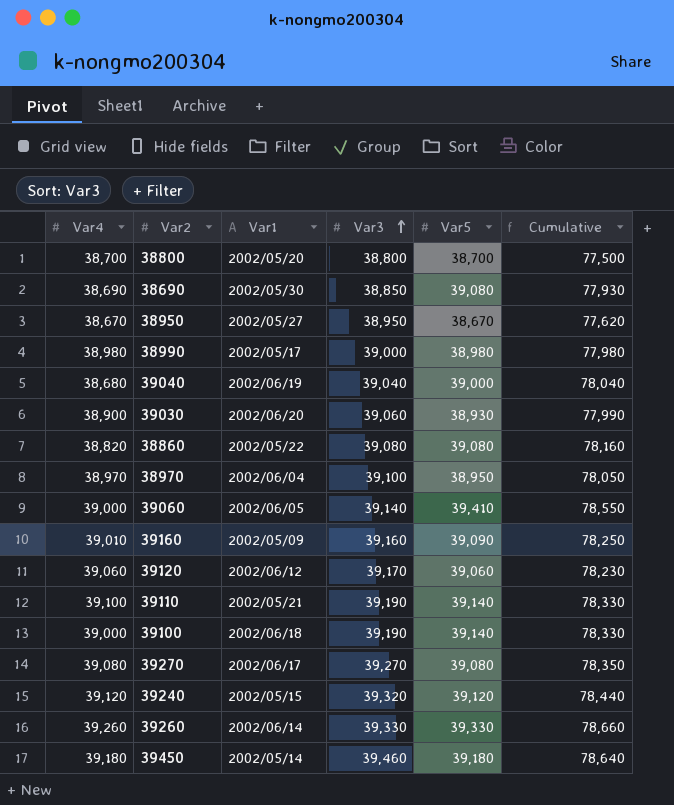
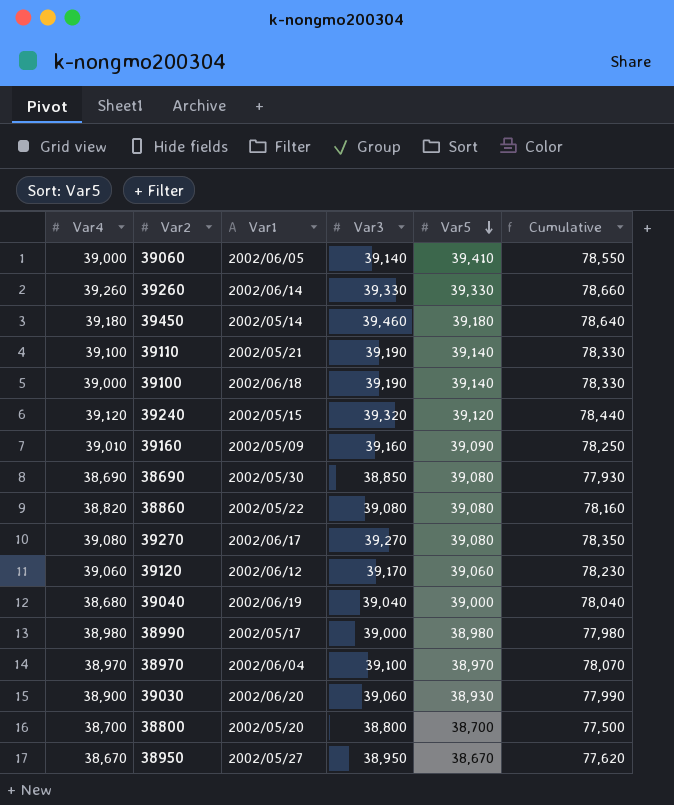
row order: Var3 ascending -> Var5 descending
38970 | Var5: 38,950 -> 38,970
38970 | Cumulative: 78,050 -> 78,070

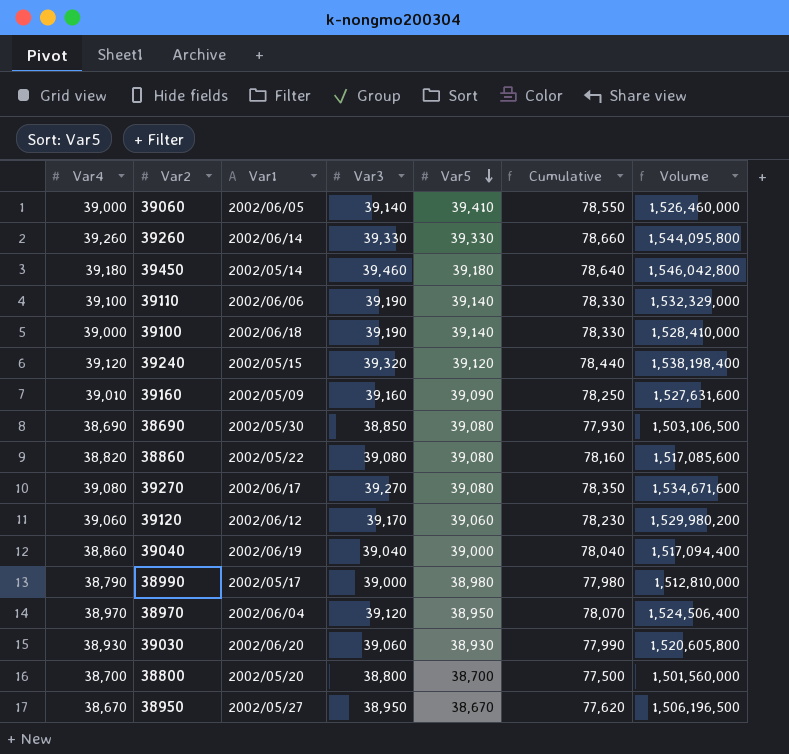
column Volume | formula: none -> [Var4] * [Var3]
39110 | Var1: 2002/05/21 -> 2002/06/06
39040 | Var4: 38,680 -> 38,860
38990 | Var4: 38,980 -> 38,790
38970 | Var3: 39,100 -> 39,120
38970 | Var5: 38,970 -> 38,950
39030 | Var4: 38,900 -> 38,930

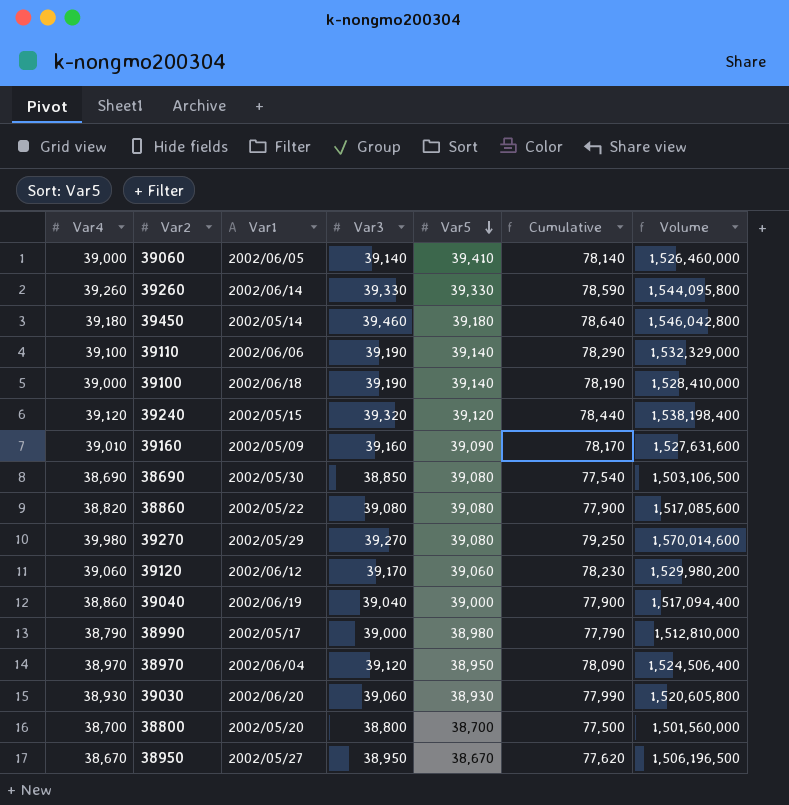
column Cumulative | formula: [Var3] + [Var5] -> [Var4] + [Var3]
39270 | Var4: 39,080 -> 39,980
39270 | Var1: 2002/06/17 -> 2002/05/29
39270 | Volume: 1,534,671,600 -> 1,570,014,600

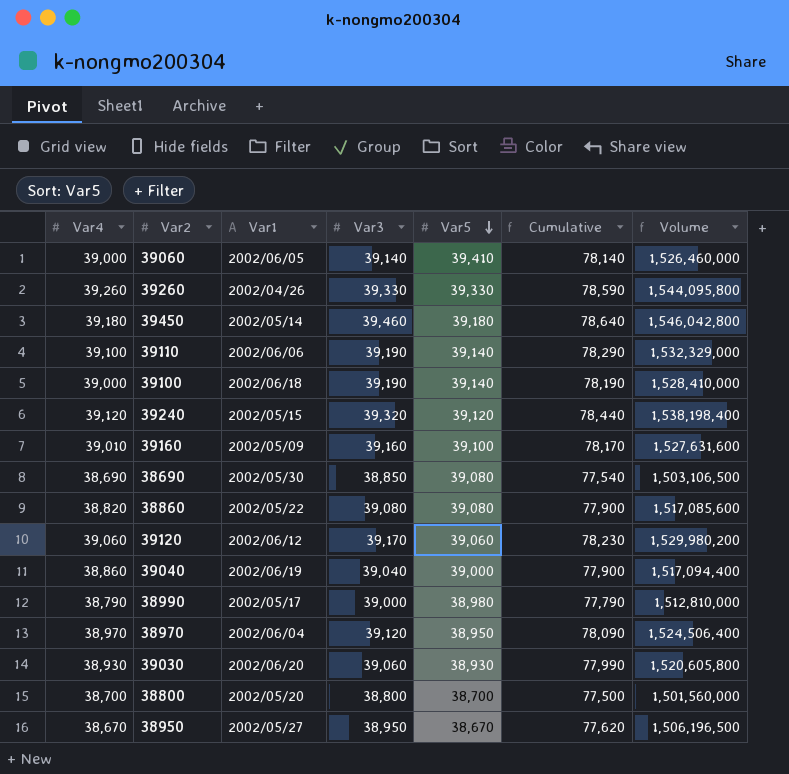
row 39270: 39,980 | 2002/05/29 | 39,270 | 39,080 | 79,250 | 1,570,014,600 -> none
39260 | Var1: 2002/06/14 -> 2002/04/26
39160 | Var5: 39,090 -> 39,100

